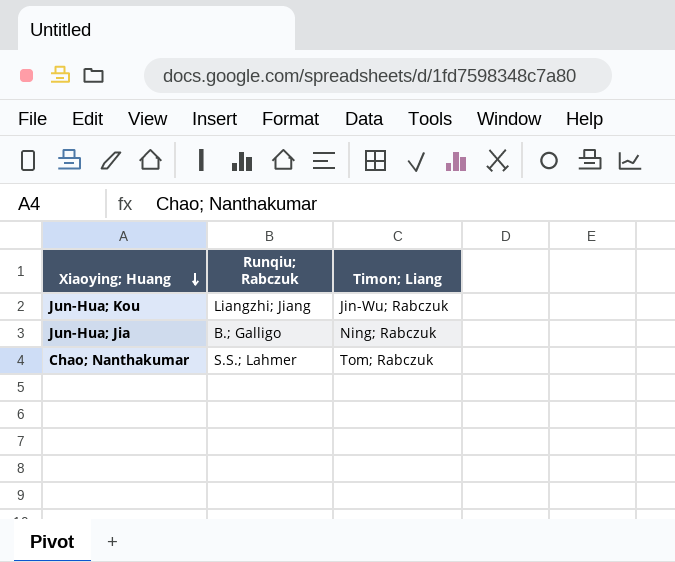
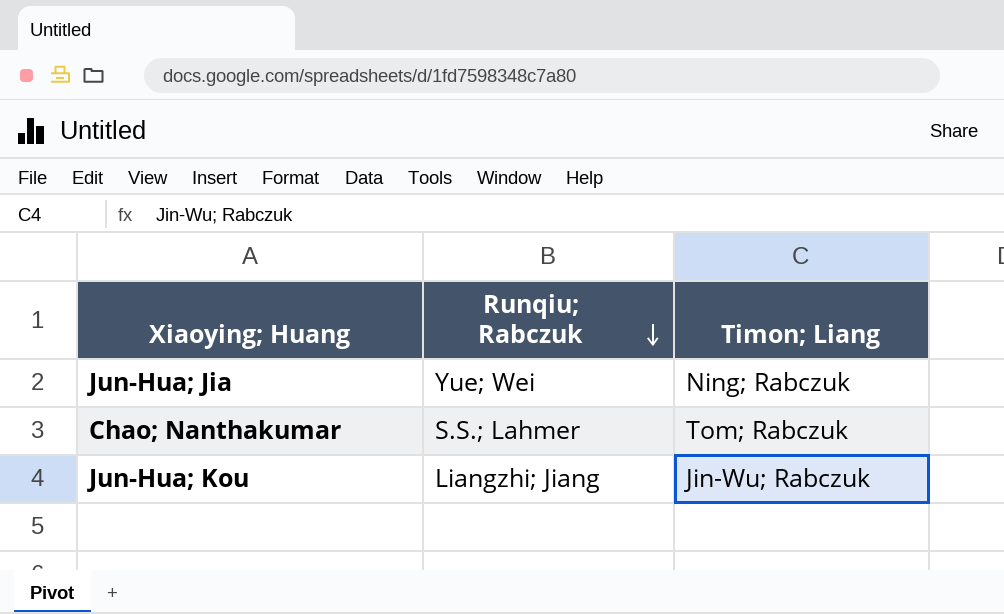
row order: Xiaoying; Huang descending -> Runqiu; Rabczuk descending
Jun-Hua; Jia | Runqiu; Rabczuk: B.; Galligo -> Yue; Wei

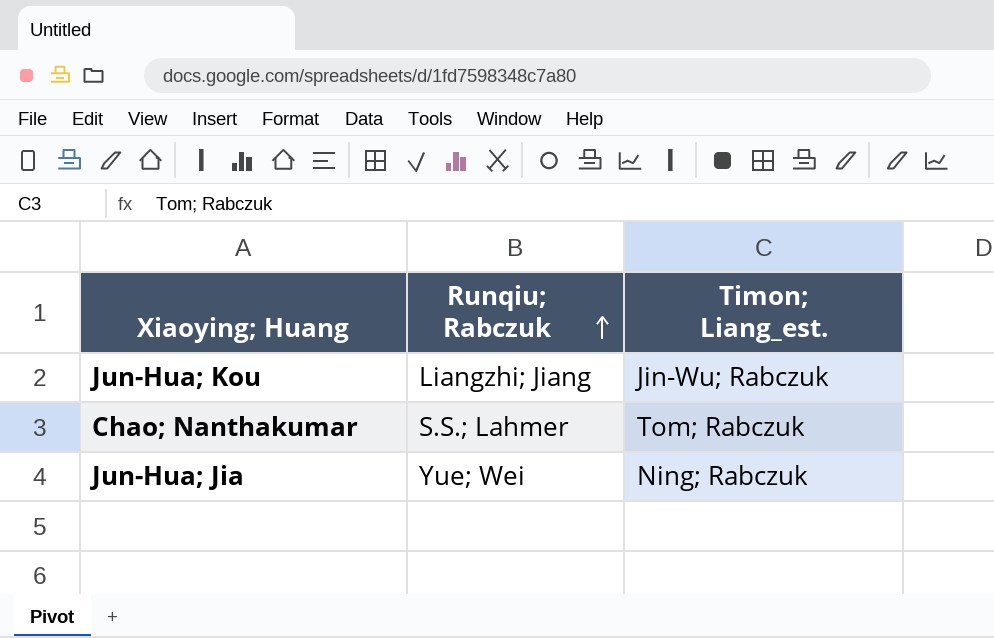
row order: Runqiu; Rabczuk descending -> Runqiu; Rabczuk ascending
column name: Timon; Liang -> Timon; Liang_est.

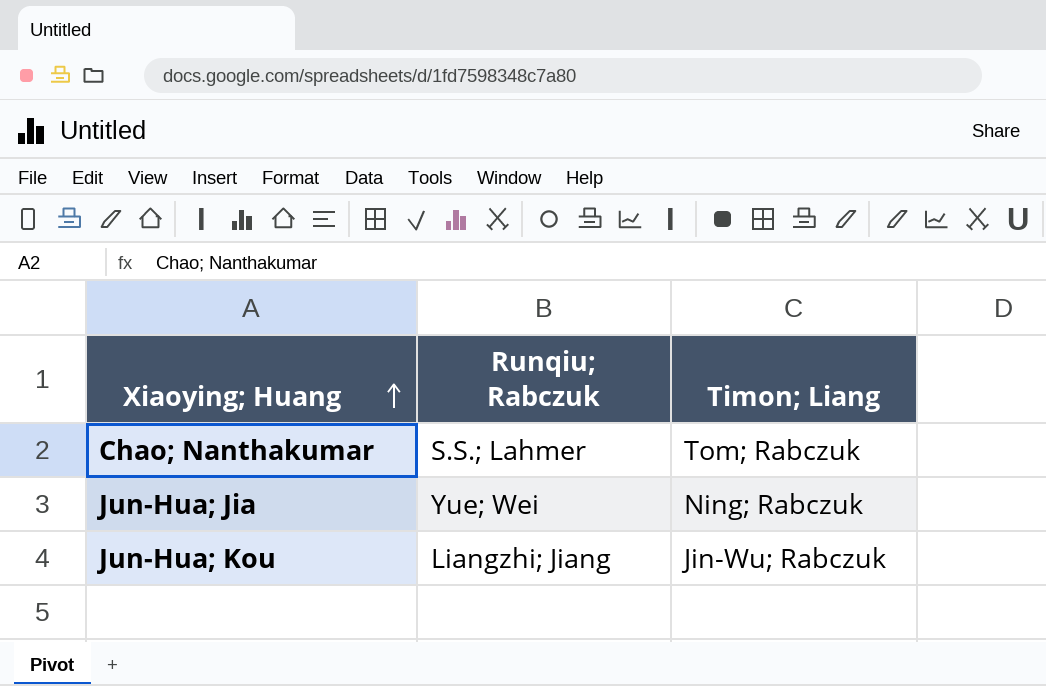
row order: Runqiu; Rabczuk ascending -> Xiaoying; Huang ascending
column name: Timon; Liang_est. -> Timon; Liang

